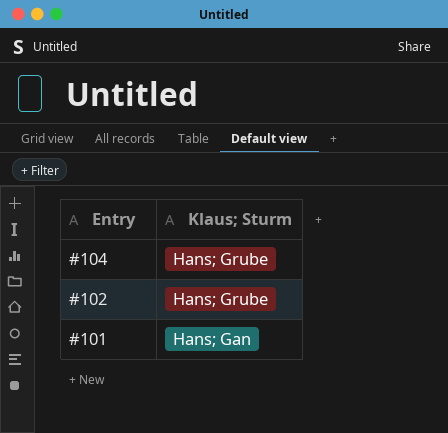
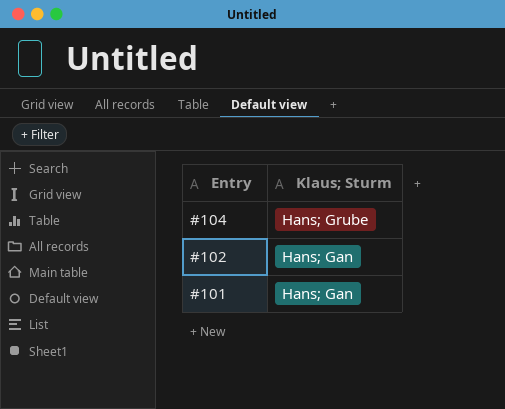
#102 | Klaus; Sturm: Hans; Grube -> Hans; Gan

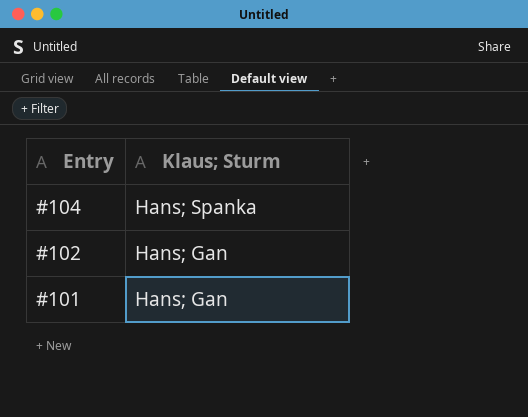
#104 | Klaus; Sturm: Hans; Grube -> Hans; Spanka

